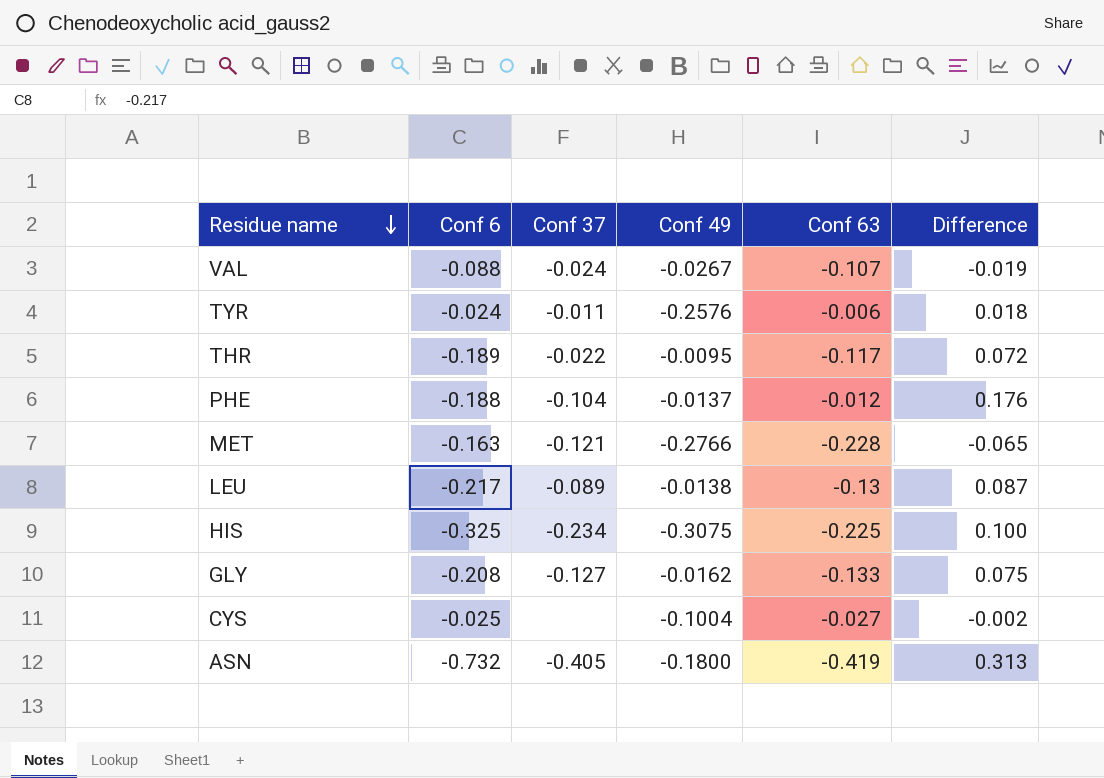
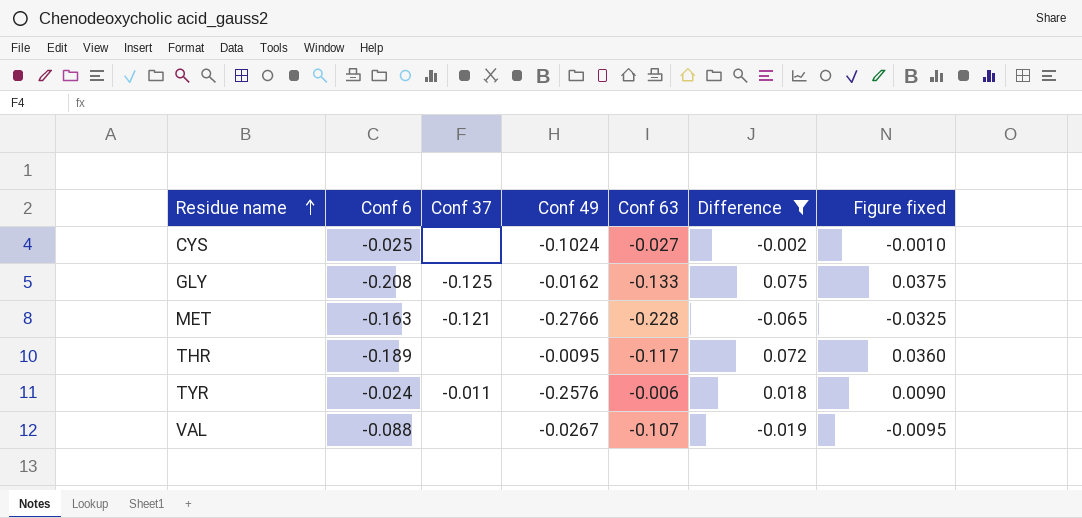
filter: none -> Difference <= 0.075
row order: Residue name descending -> Residue name ascending
column Figure fixed | formula: none -> [Difference] * 0.5
CYS | Conf 49: -0.1004 -> -0.1024
GLY | Conf 37: -0.127 -> -0.125
THR | Conf 37: -0.022 -> none
VAL | Conf 37: -0.024 -> none

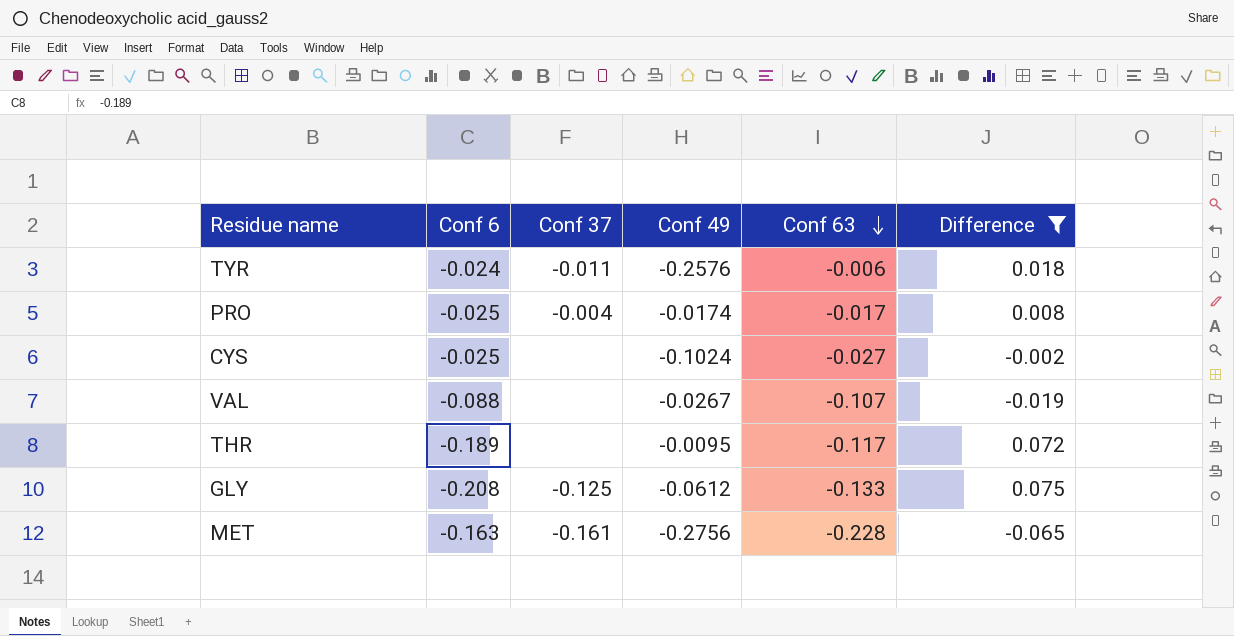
row order: Residue name ascending -> Conf 63 descending
column Figure fixed | formula: [Difference] * 0.5 -> none
row PRO: none -> -0.025 | -0.004 | -0.0174 | -0.017 | 0.008
GLY | Conf 49: -0.0162 -> -0.0612
MET | Conf 37: -0.121 -> -0.161
MET | Conf 49: -0.2766 -> -0.2756

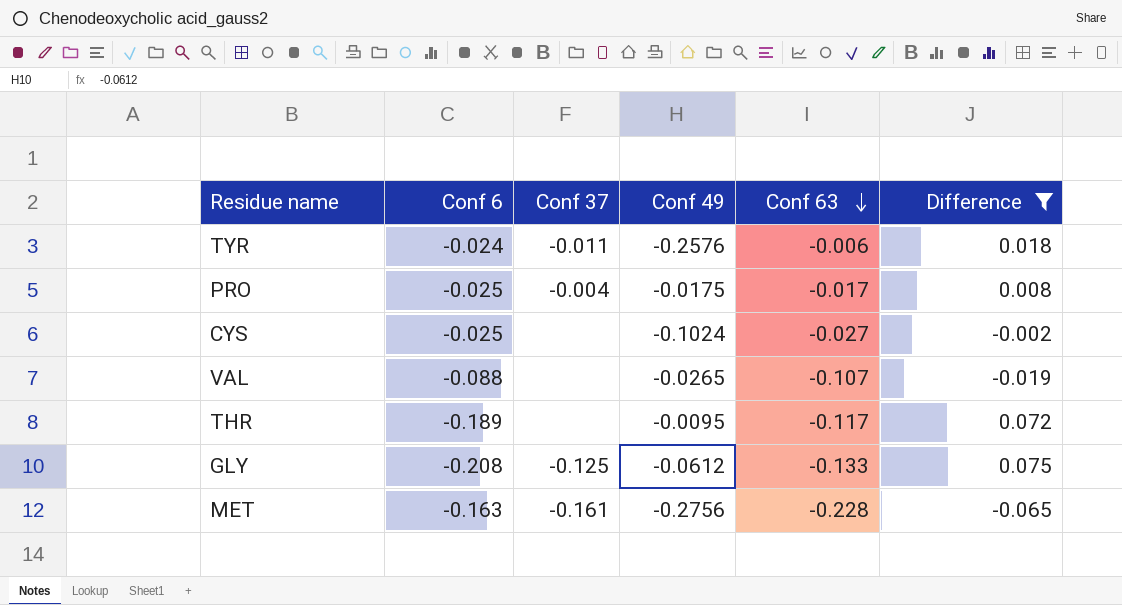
PRO | Conf 49: -0.0174 -> -0.0175
VAL | Conf 49: -0.0267 -> -0.0265

